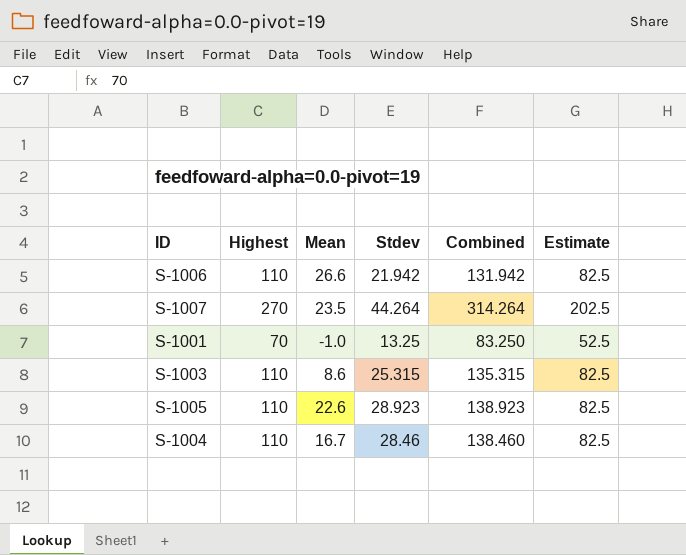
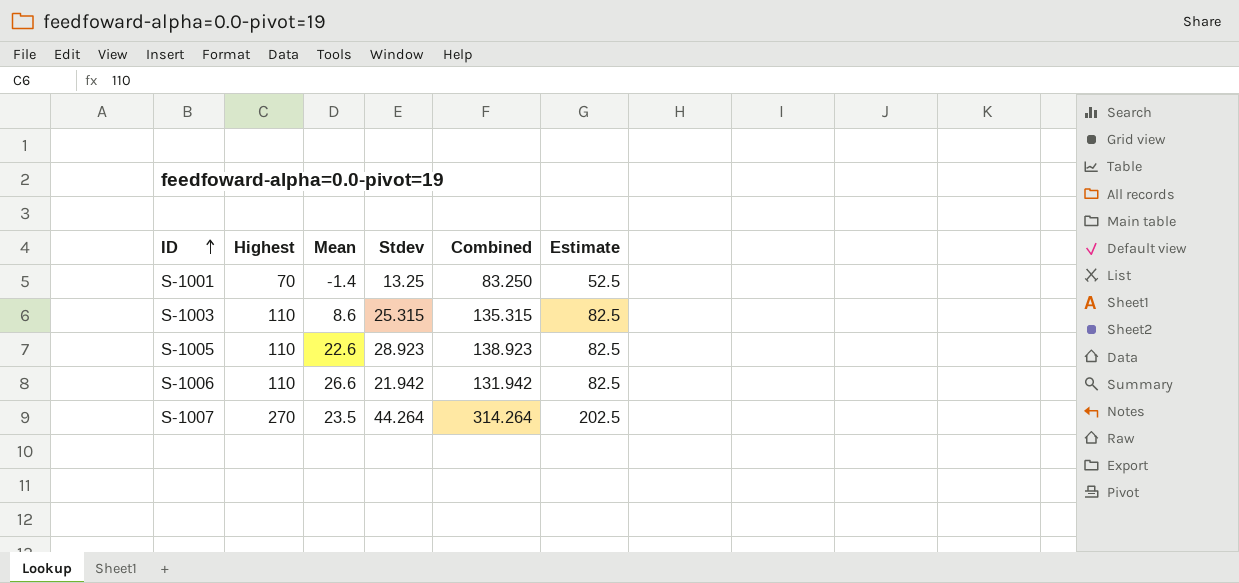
row order: none -> ID ascending
row S-1004: 110 | 16.7 | 28.46 | 138.460 | 82.5 -> none
S-1001 | Mean: -1.0 -> -1.4

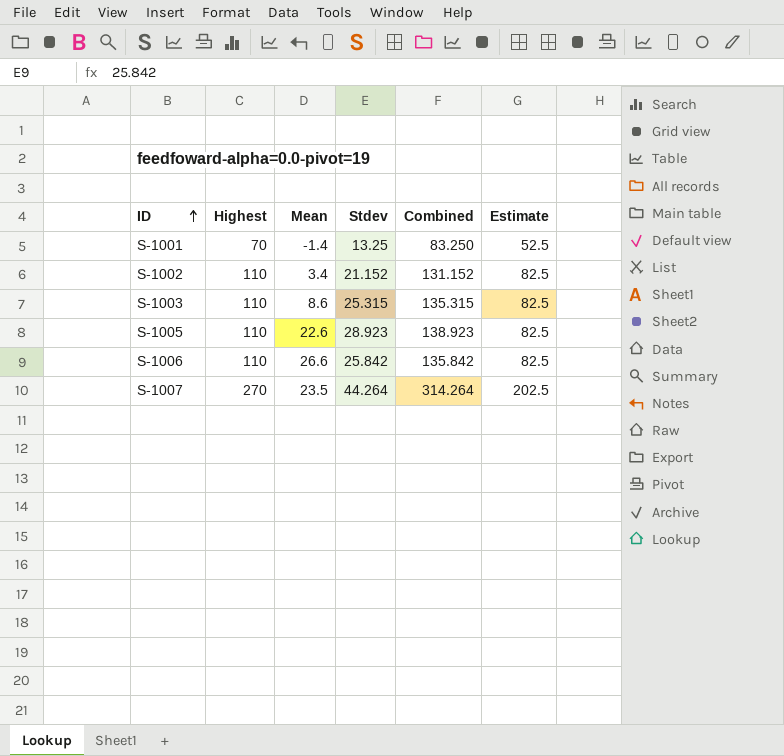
row S-1002: none -> 110 | 3.4 | 21.152 | 131.152 | 82.5
S-1006 | Stdev: 21.942 -> 25.842
S-1006 | Combined: 131.942 -> 135.842

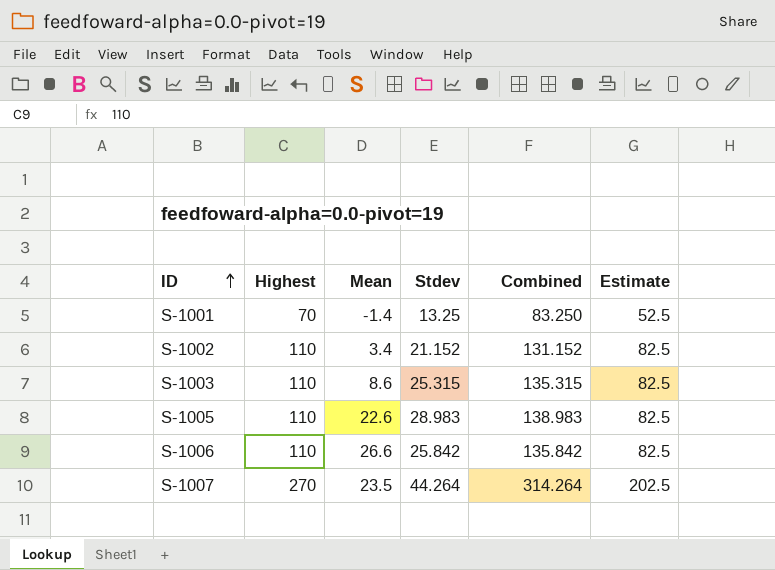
S-1005 | Stdev: 28.923 -> 28.983
S-1005 | Combined: 138.923 -> 138.983

